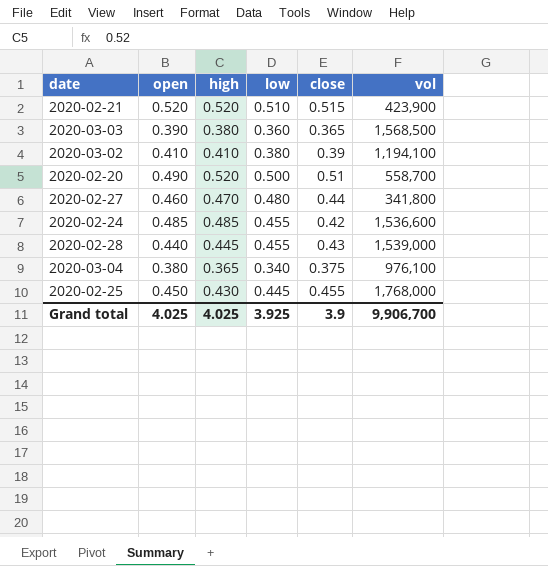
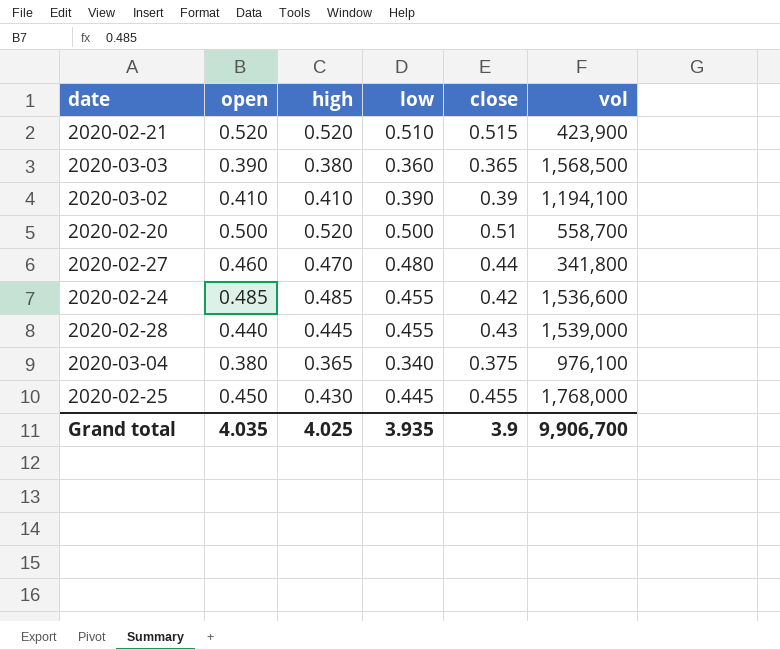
2020-03-02 | low: 0.380 -> 0.390
2020-02-20 | open: 0.490 -> 0.500
Grand total | open: 4.025 -> 4.035
Grand total | low: 3.925 -> 3.935

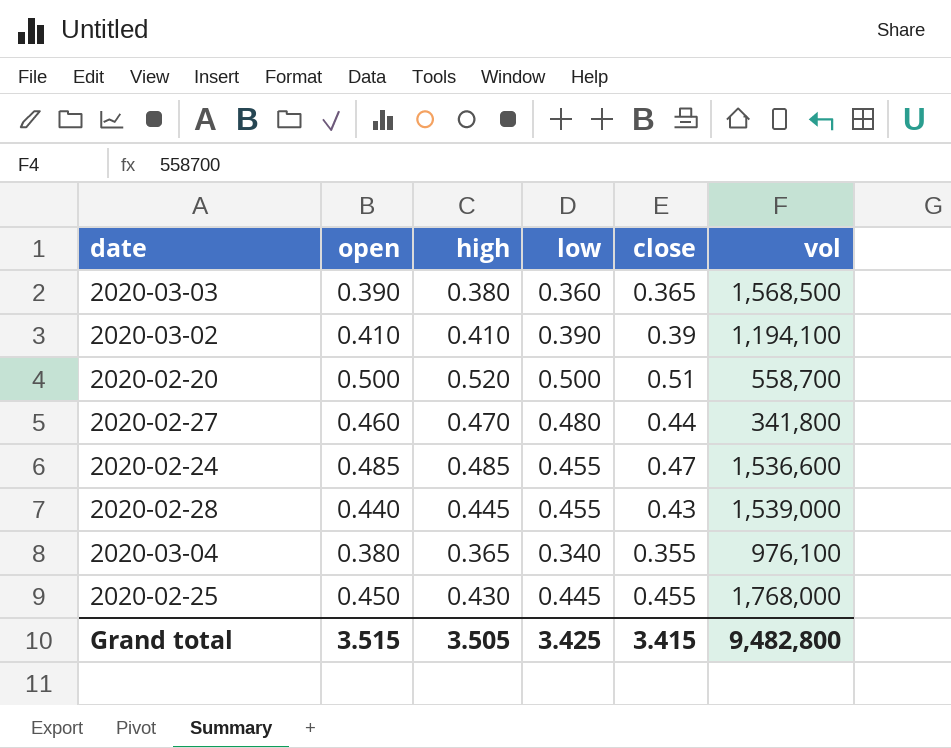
row 2020-02-21: 0.520 | 0.520 | 0.510 | 0.515 | 423,900 -> none
2020-02-24 | close: 0.42 -> 0.47
2020-03-04 | close: 0.375 -> 0.355
Grand total | open: 4.035 -> 3.515
Grand total | high: 4.025 -> 3.505
Grand total | low: 3.935 -> 3.425
Grand total | close: 3.9 -> 3.415
Grand total | vol: 9,906,700 -> 9,482,800

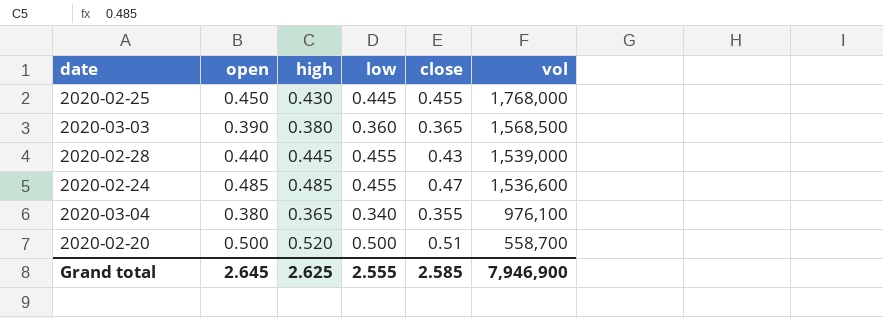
row order: none -> vol descending
row 2020-03-02: 0.410 | 0.410 | 0.390 | 0.39 | 1,194,100 -> none
row 2020-02-27: 0.460 | 0.470 | 0.480 | 0.44 | 341,800 -> none
Grand total | open: 3.515 -> 2.645
Grand total | high: 3.505 -> 2.625
Grand total | low: 3.425 -> 2.555
Grand total | close: 3.415 -> 2.585
Grand total | vol: 9,482,800 -> 7,946,900

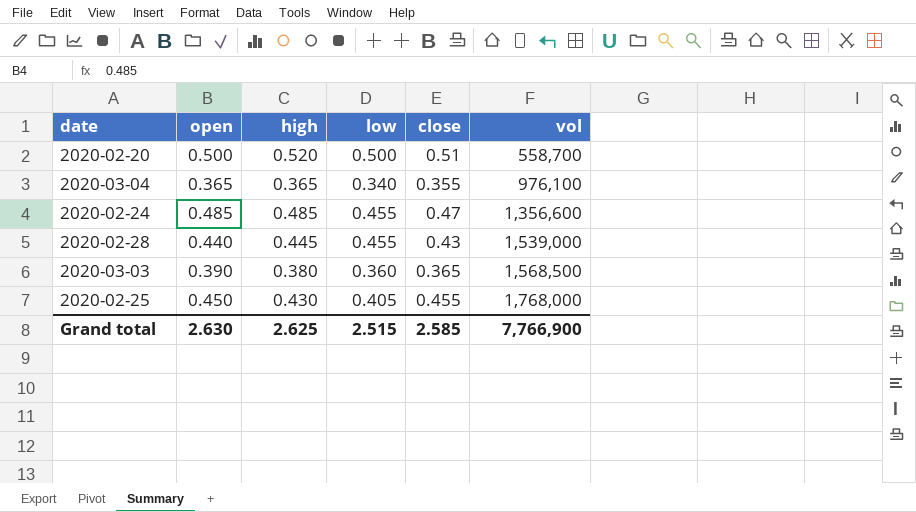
row order: vol descending -> vol ascending
2020-03-04 | open: 0.380 -> 0.365
2020-02-24 | vol: 1,536,600 -> 1,356,600
2020-02-25 | low: 0.445 -> 0.405
Grand total | open: 2.645 -> 2.630
Grand total | low: 2.555 -> 2.515
Grand total | vol: 7,946,900 -> 7,766,900

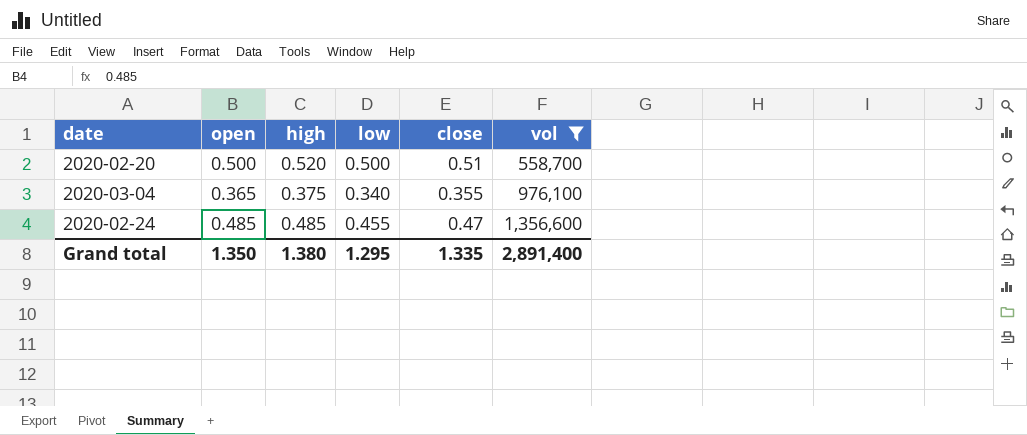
filter: none -> vol <= 1,356,600
2020-03-04 | high: 0.365 -> 0.375
Grand total | open: 2.630 -> 1.350
Grand total | high: 2.625 -> 1.380
Grand total | low: 2.515 -> 1.295
Grand total | close: 2.585 -> 1.335
Grand total | vol: 7,766,900 -> 2,891,400

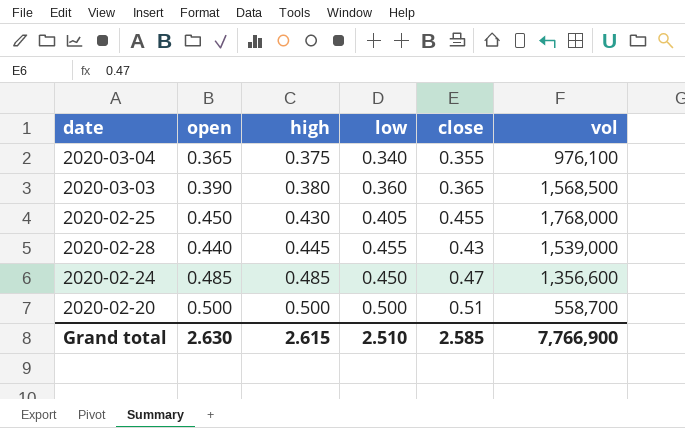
filter: vol <= 1,356,600 -> none
row order: vol ascending -> high ascending
2020-02-24 | low: 0.455 -> 0.450
2020-02-20 | high: 0.520 -> 0.500
Grand total | open: 1.350 -> 2.630
Grand total | high: 1.380 -> 2.615
Grand total | low: 1.295 -> 2.510
Grand total | close: 1.335 -> 2.585
Grand total | vol: 2,891,400 -> 7,766,900

